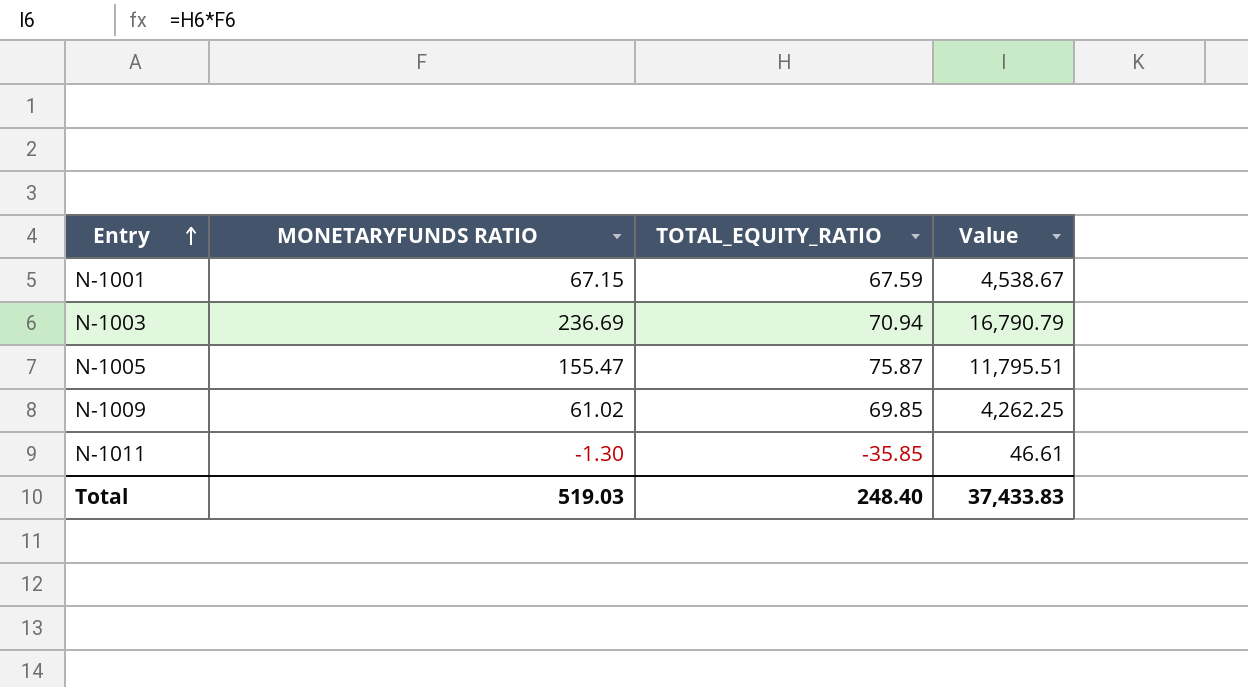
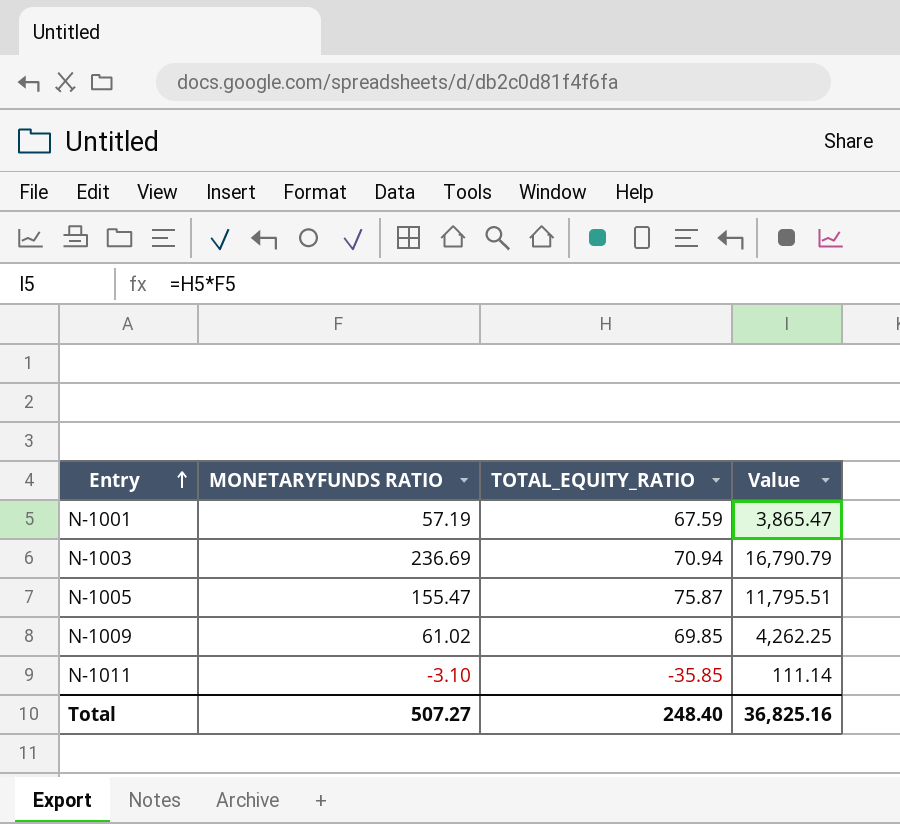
N-1001 | MONETARYFUNDS RATIO: 67.15 -> 57.19
N-1001 | Value: 4,538.67 -> 3,865.47
N-1011 | MONETARYFUNDS RATIO: -1.30 -> -3.10
N-1011 | Value: 46.61 -> 111.14
Total | MONETARYFUNDS RATIO: 519.03 -> 507.27
Total | Value: 37,433.83 -> 36,825.16

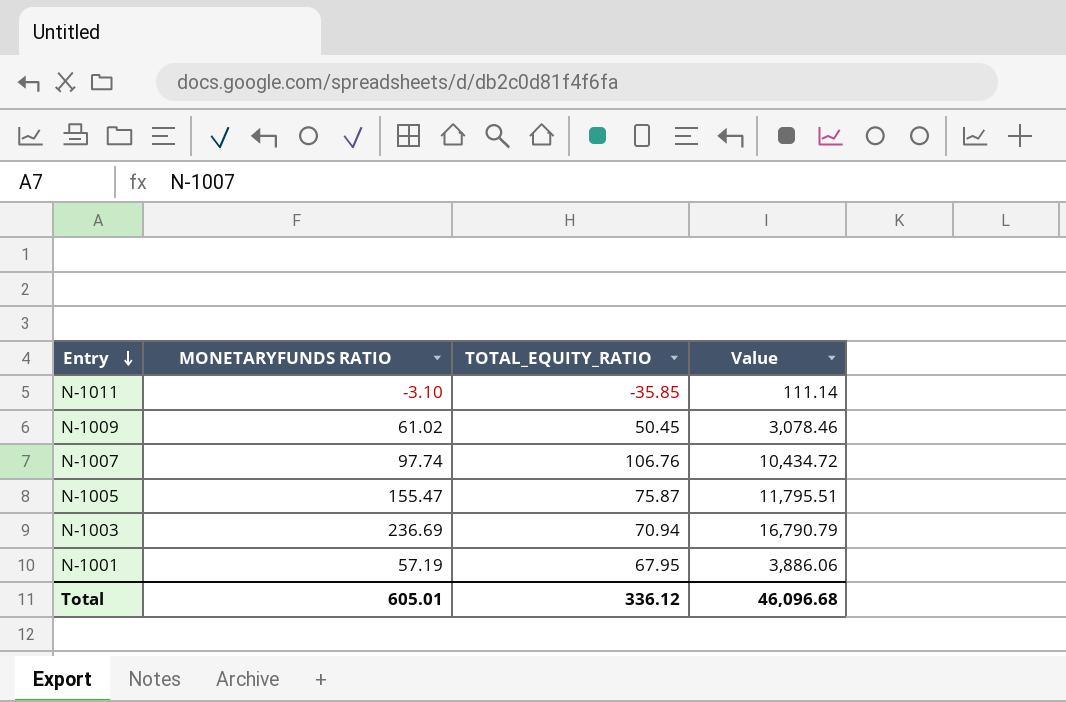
row order: Entry ascending -> Entry descending
N-1009 | TOTAL_EQUITY_RATIO: 69.85 -> 50.45
N-1009 | Value: 4,262.25 -> 3,078.46
row N-1007: none -> 97.74 | 106.76 | 10,434.72
N-1001 | TOTAL_EQUITY_RATIO: 67.59 -> 67.95
N-1001 | Value: 3,865.47 -> 3,886.06
Total | MONETARYFUNDS RATIO: 507.27 -> 605.01
Total | TOTAL_EQUITY_RATIO: 248.40 -> 336.12
Total | Value: 36,825.16 -> 46,096.68

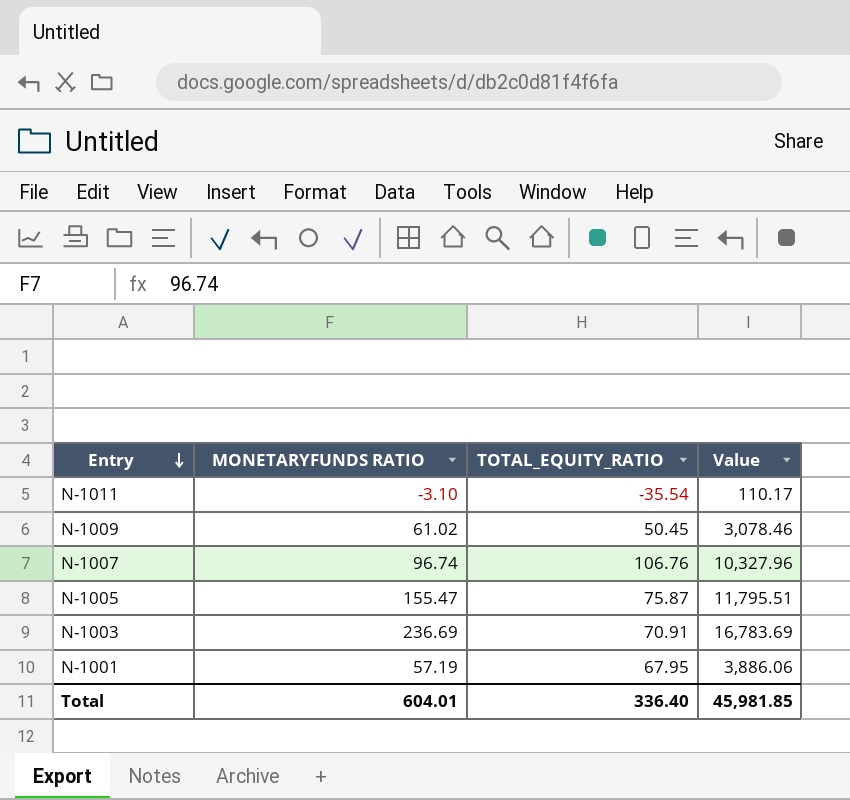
N-1011 | TOTAL_EQUITY_RATIO: -35.85 -> -35.54
N-1011 | Value: 111.14 -> 110.17
N-1007 | MONETARYFUNDS RATIO: 97.74 -> 96.74
N-1007 | Value: 10,434.72 -> 10,327.96
N-1003 | TOTAL_EQUITY_RATIO: 70.94 -> 70.91
N-1003 | Value: 16,790.79 -> 16,783.69
Total | MONETARYFUNDS RATIO: 605.01 -> 604.01
Total | TOTAL_EQUITY_RATIO: 336.12 -> 336.40
Total | Value: 46,096.68 -> 45,981.85

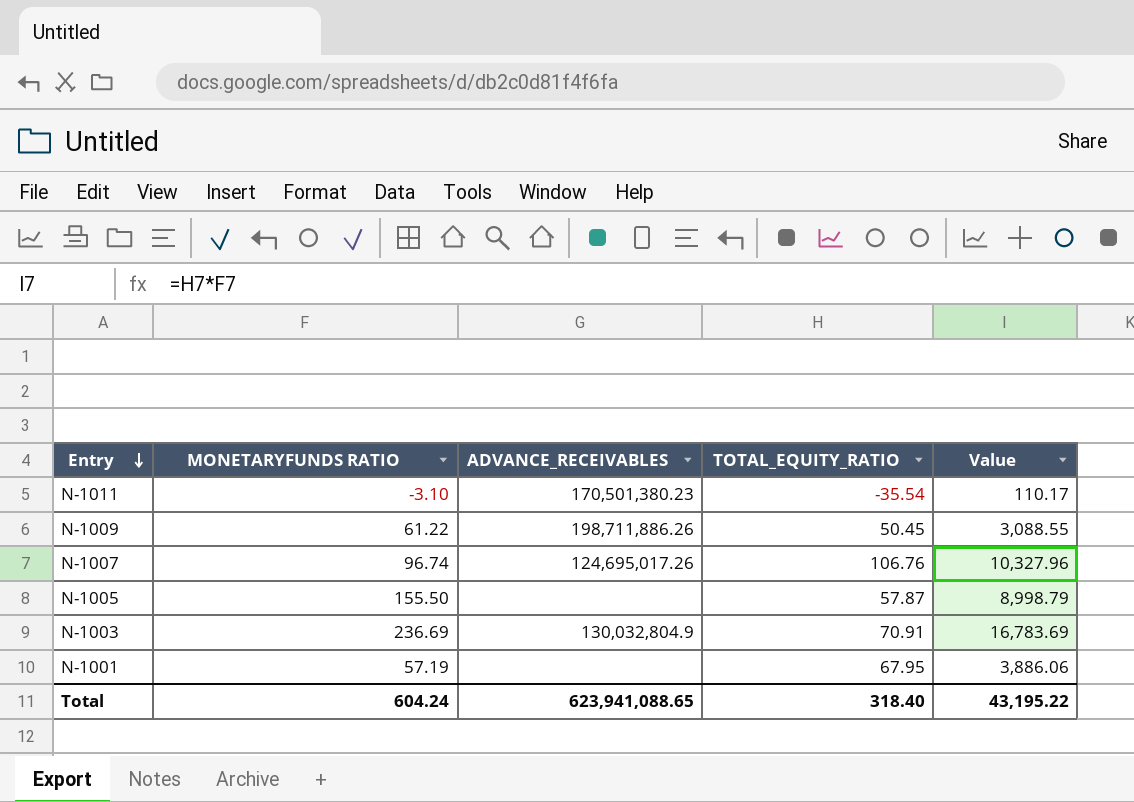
column ADVANCE_RECEIVABLES | position: none -> 3
N-1009 | MONETARYFUNDS RATIO: 61.02 -> 61.22
N-1009 | Value: 3,078.46 -> 3,088.55
N-1005 | MONETARYFUNDS RATIO: 155.47 -> 155.50
N-1005 | TOTAL_EQUITY_RATIO: 75.87 -> 57.87
N-1005 | Value: 11,795.51 -> 8,998.79
Total | MONETARYFUNDS RATIO: 604.01 -> 604.24
Total | TOTAL_EQUITY_RATIO: 336.40 -> 318.40
Total | Value: 45,981.85 -> 43,195.22

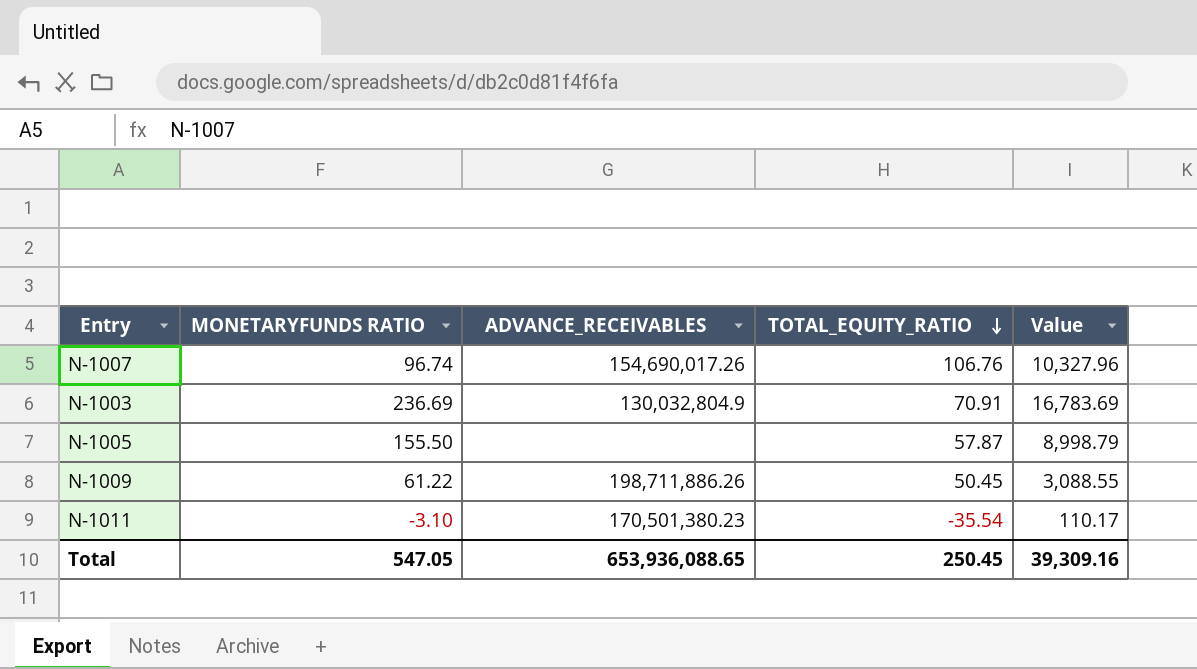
row order: Entry descending -> TOTAL_EQUITY_RATIO descending
row N-1001: 57.19 | none | 67.95 | 3,886.06 -> none
N-1007 | ADVANCE_RECEIVABLES: 124,695,017.26 -> 154,690,017.26
Total | MONETARYFUNDS RATIO: 604.24 -> 547.05
Total | ADVANCE_RECEIVABLES: 623,941,088.65 -> 653,936,088.65
Total | TOTAL_EQUITY_RATIO: 318.40 -> 250.45
Total | Value: 43,195.22 -> 39,309.16

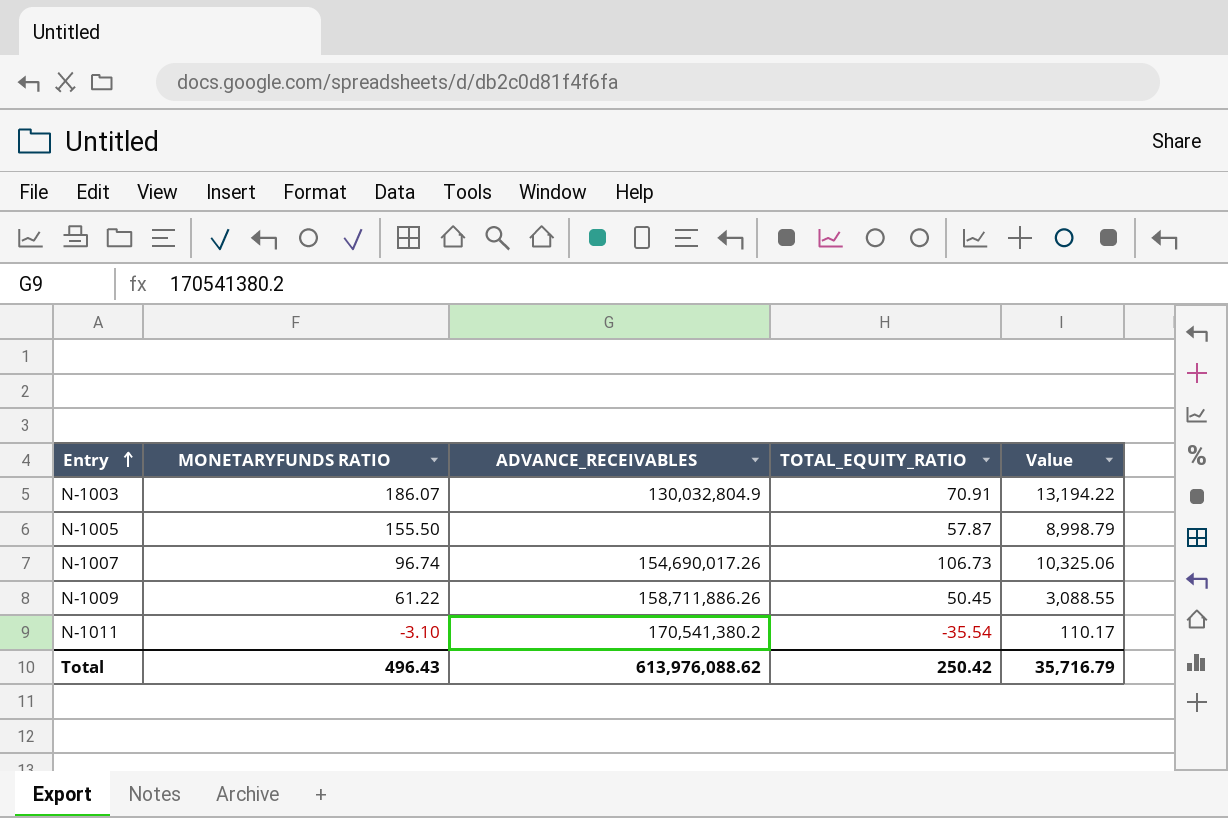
row order: TOTAL_EQUITY_RATIO descending -> Entry ascending
N-1003 | MONETARYFUNDS RATIO: 236.69 -> 186.07
N-1003 | Value: 16,783.69 -> 13,194.22
N-1007 | TOTAL_EQUITY_RATIO: 106.76 -> 106.73
N-1007 | Value: 10,327.96 -> 10,325.06
N-1009 | ADVANCE_RECEIVABLES: 198,711,886.26 -> 158,711,886.26
N-1011 | ADVANCE_RECEIVABLES: 170,501,380.23 -> 170,541,380.2
Total | MONETARYFUNDS RATIO: 547.05 -> 496.43
Total | ADVANCE_RECEIVABLES: 653,936,088.65 -> 613,976,088.62
Total | TOTAL_EQUITY_RATIO: 250.45 -> 250.42
Total | Value: 39,309.16 -> 35,716.79

